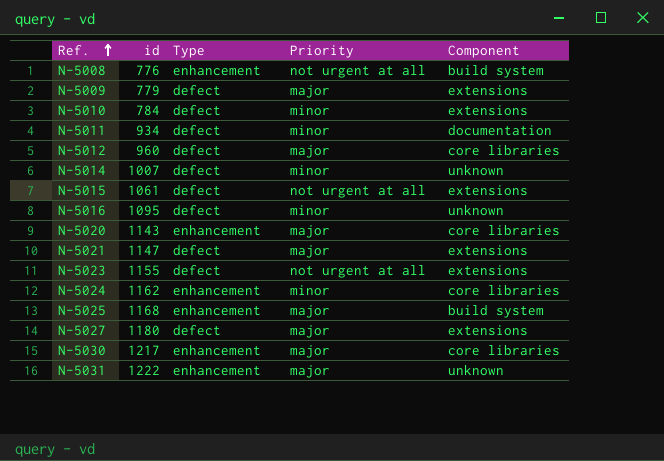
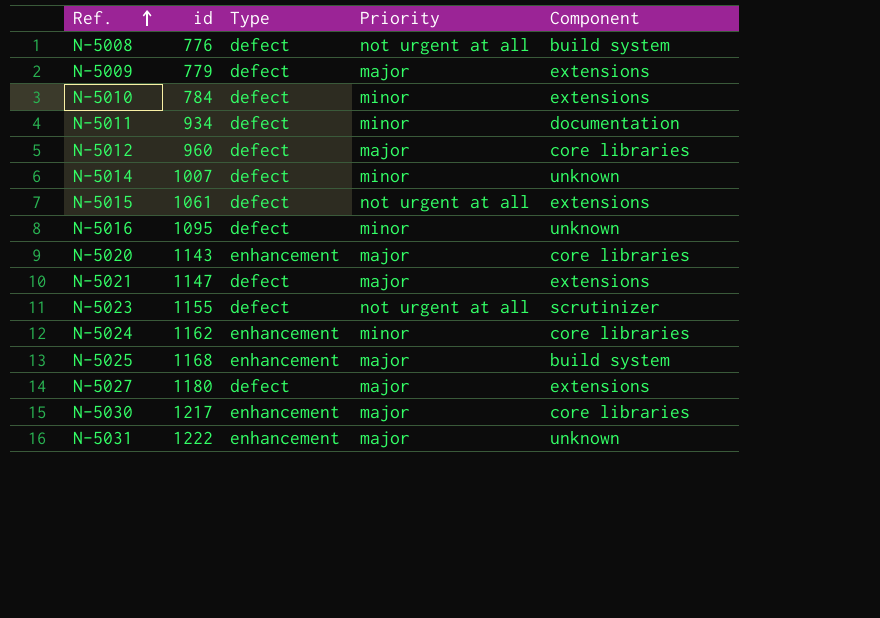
N-5008 | Type: enhancement -> defect
N-5023 | Component: extensions -> scrutinizer

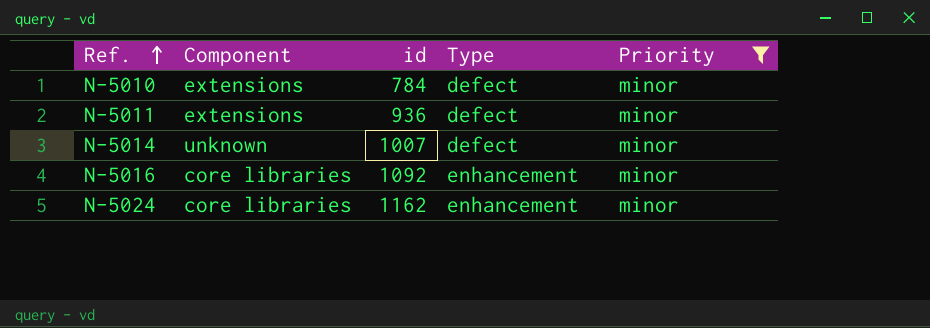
filter: none -> Priority = minor
column Component | position: 5 -> 2
N-5011 | Component: documentation -> extensions
N-5011 | id: 934 -> 936
N-5016 | Component: unknown -> core libraries
N-5016 | id: 1095 -> 1092
N-5016 | Type: defect -> enhancement

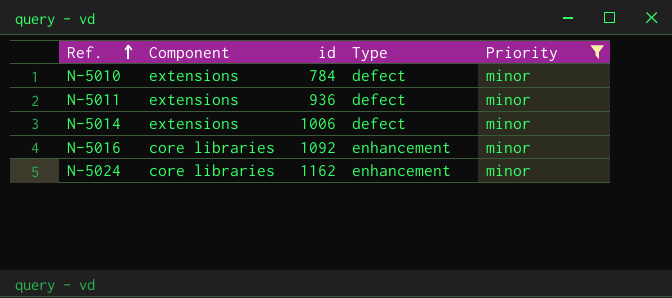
N-5014 | Component: unknown -> extensions
N-5014 | id: 1007 -> 1006

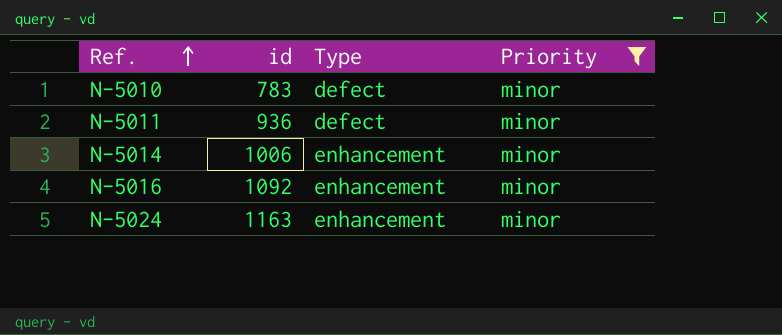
column Component | position: 2 -> none
N-5010 | id: 784 -> 783
N-5014 | Type: defect -> enhancement
N-5024 | id: 1162 -> 1163

